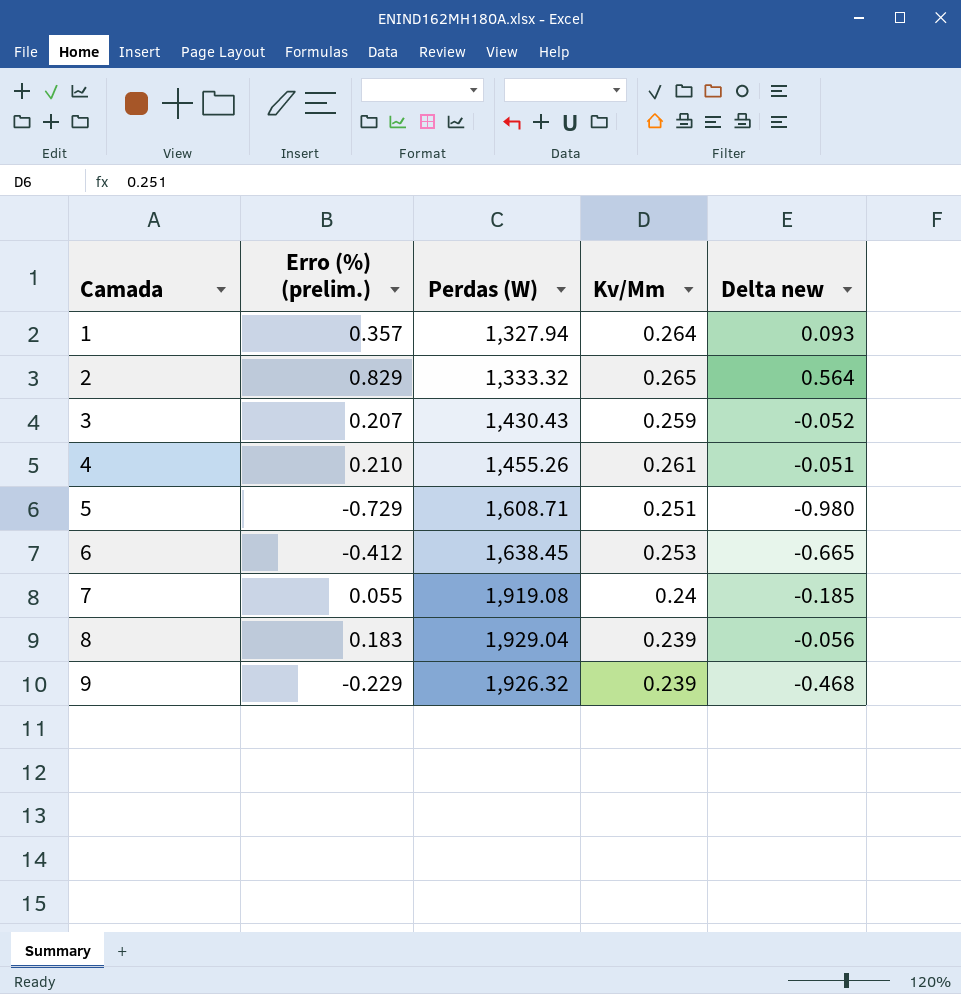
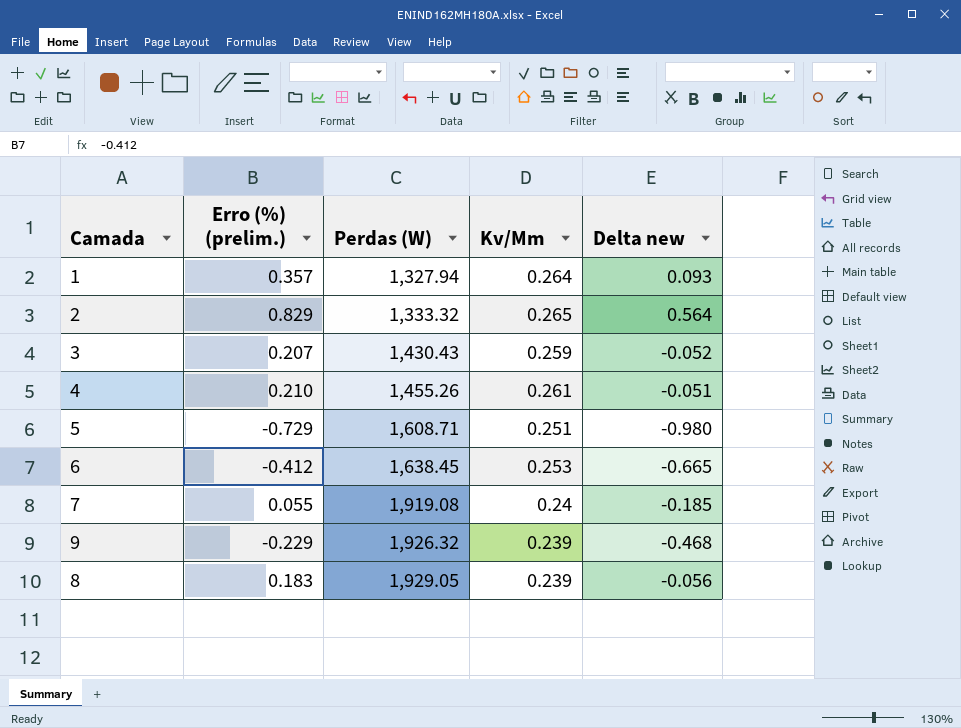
row order: Camada ascending -> Perdas (W) ascending
8 | Perdas (W): 1,929.04 -> 1,929.05

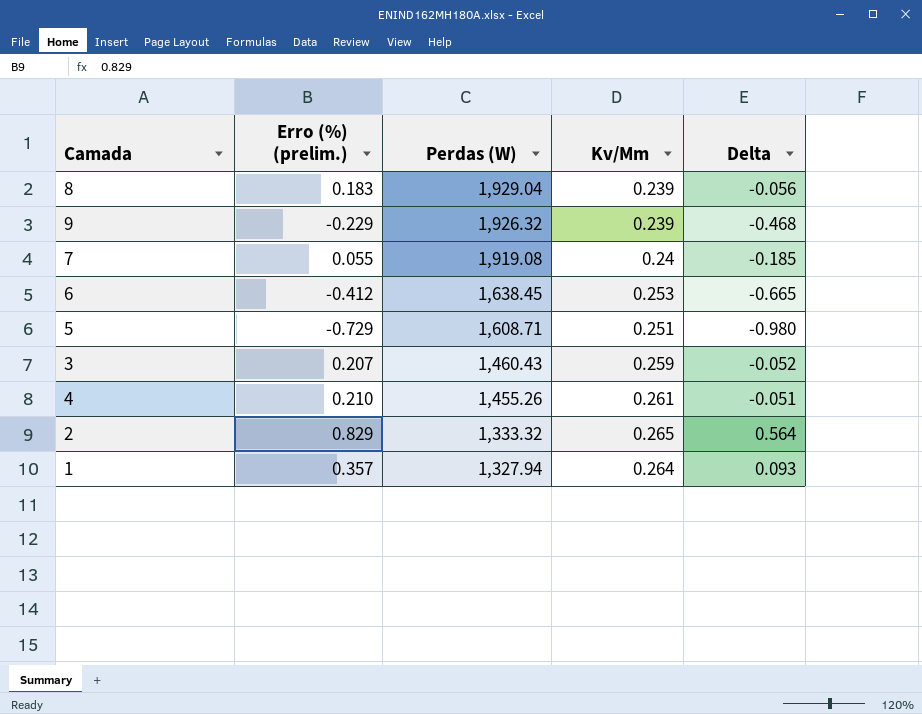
row order: Perdas (W) ascending -> Perdas (W) descending
column name: Delta new -> Delta
8 | Perdas (W): 1,929.05 -> 1,929.04
3 | Perdas (W): 1,430.43 -> 1,460.43

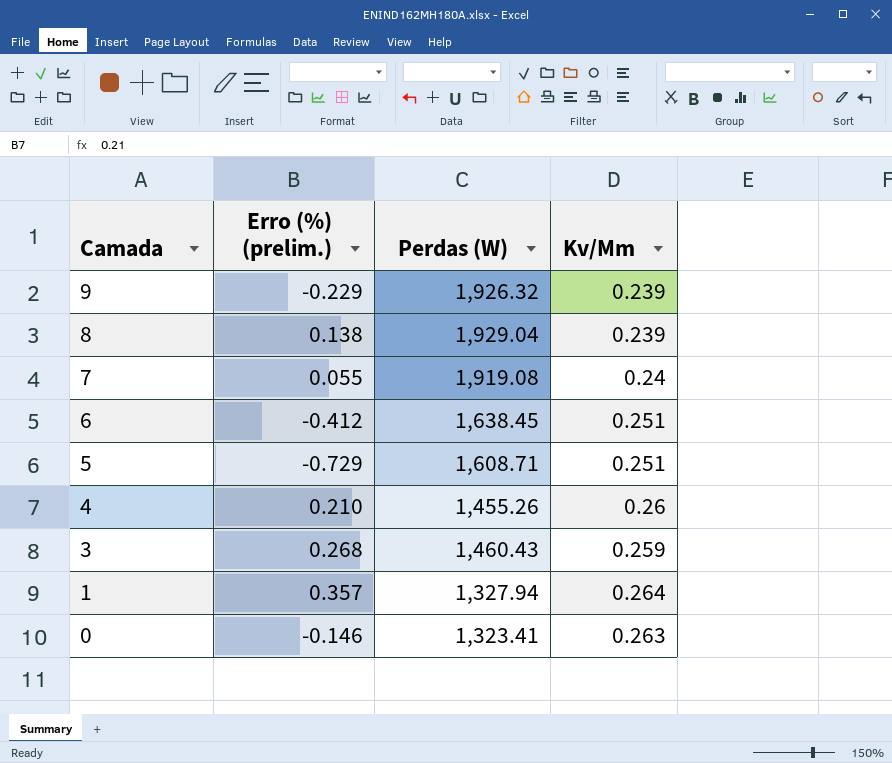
row order: Perdas (W) descending -> Camada descending
column Delta | formula: [Erro (%) (prelim.)] - [Kv/Mm] -> none
row 2: 0.829 | 1,333.32 | 0.265 | 0.564 -> none
8 | Erro (%) (prelim.): 0.183 -> 0.138
6 | Kv/Mm: 0.253 -> 0.251
4 | Kv/Mm: 0.261 -> 0.26
3 | Erro (%) (prelim.): 0.207 -> 0.268
row 0: none -> -0.146 | 1,323.41 | 0.263

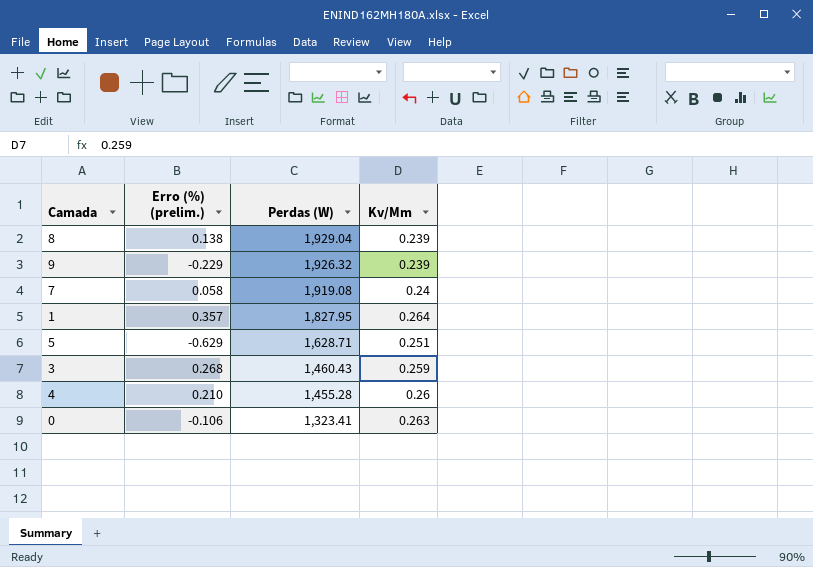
row order: Camada descending -> Perdas (W) descending
row 6: -0.412 | 1,638.45 | 0.251 -> none
7 | Erro (%) (prelim.): 0.055 -> 0.058
1 | Perdas (W): 1,327.94 -> 1,827.95
5 | Erro (%) (prelim.): -0.729 -> -0.629
5 | Perdas (W): 1,608.71 -> 1,628.71
4 | Perdas (W): 1,455.26 -> 1,455.28
0 | Erro (%) (prelim.): -0.146 -> -0.106

